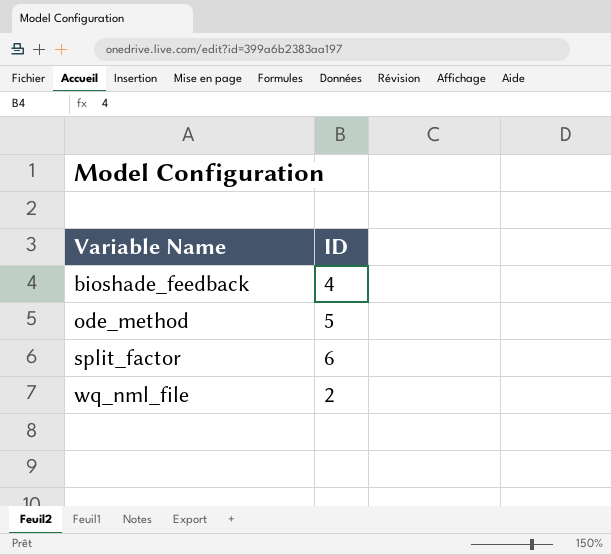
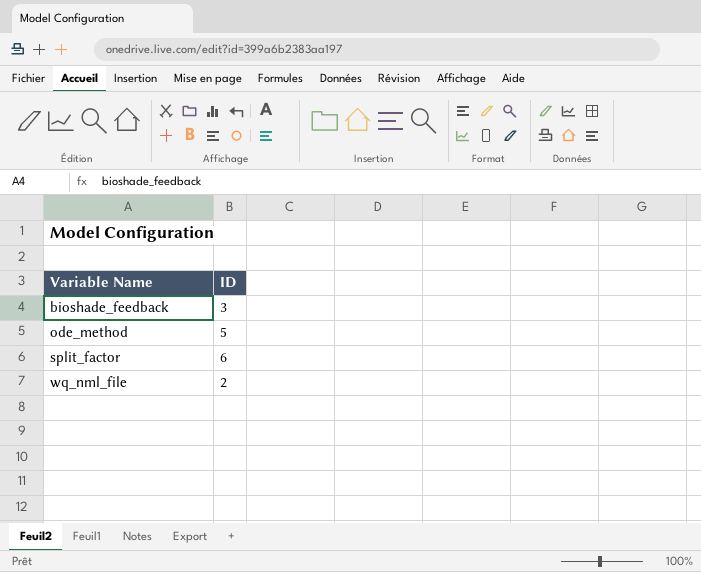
bioshade_feedback | ID: 4 -> 3

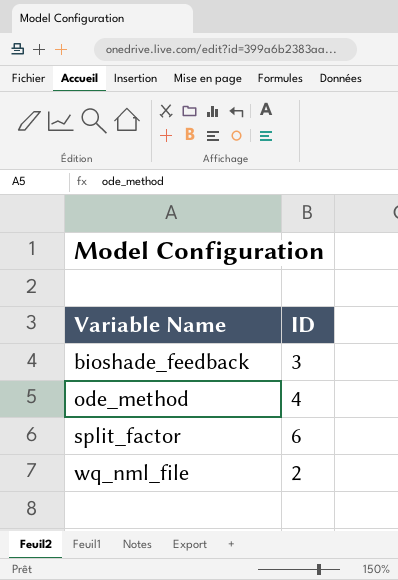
ode_method | ID: 5 -> 4

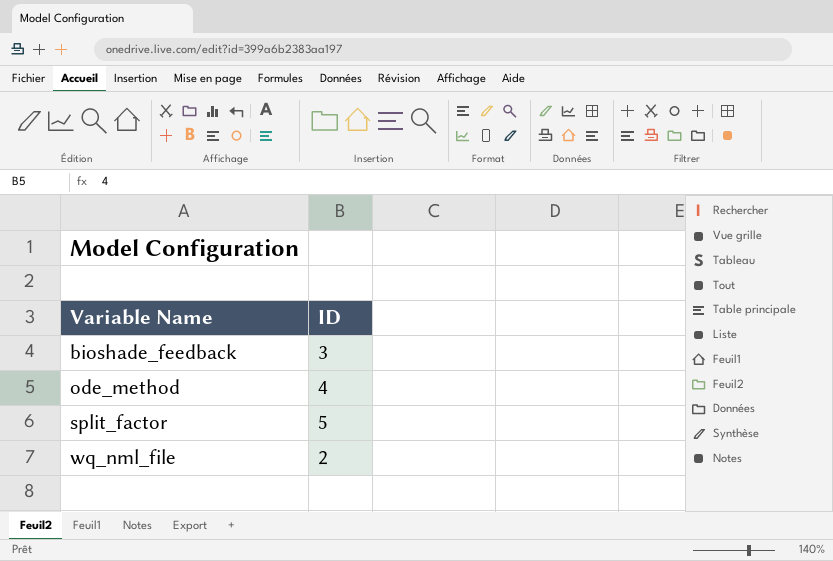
split_factor | ID: 6 -> 5

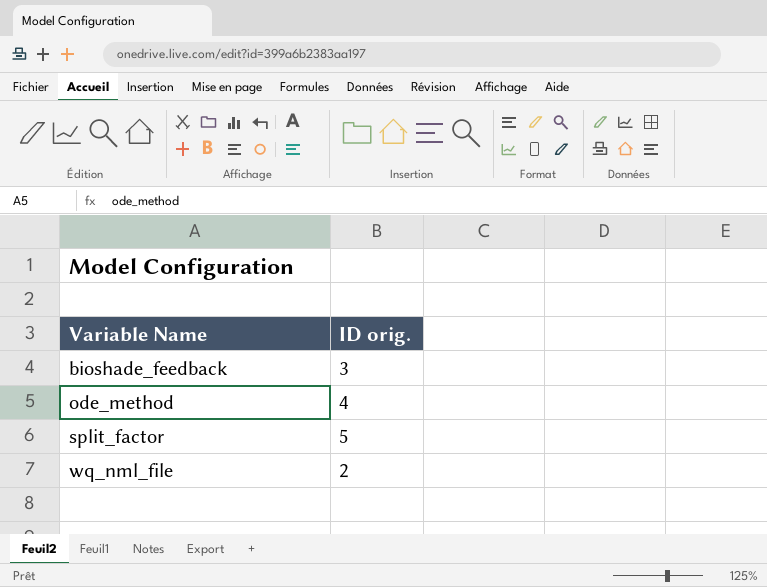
column name: ID -> ID orig.

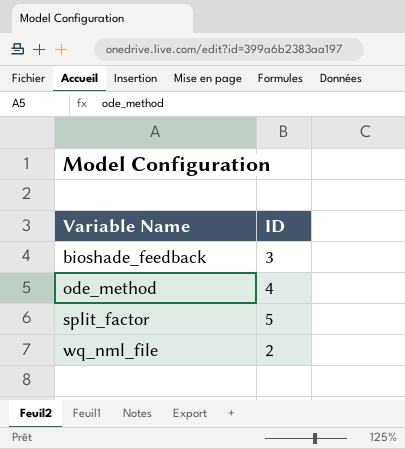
column name: ID orig. -> ID

